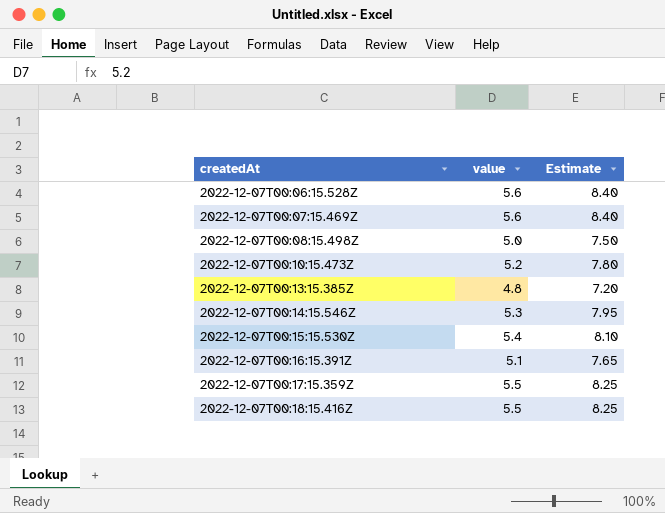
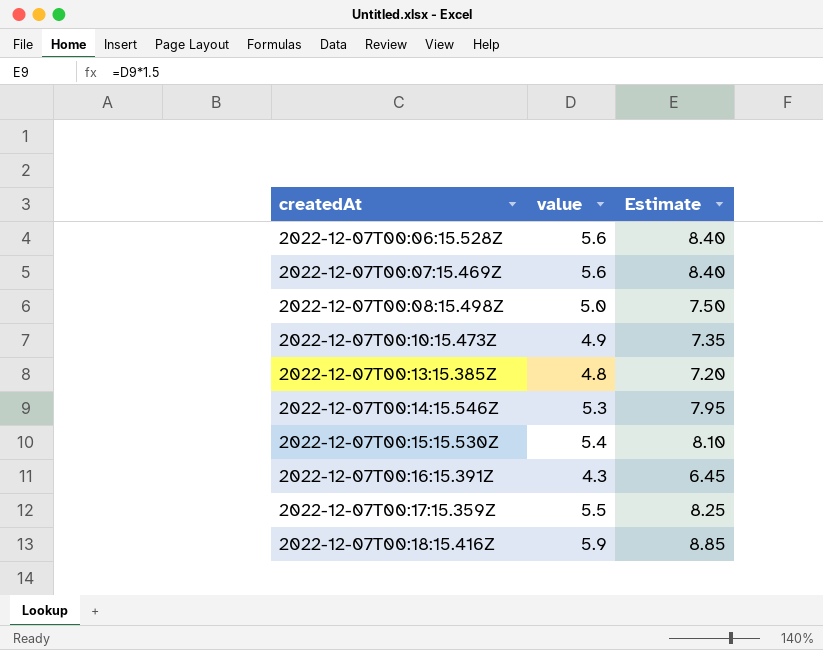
2022-12-07T00:10:15.473Z | value: 5.2 -> 4.9
2022-12-07T00:10:15.473Z | Estimate: 7.80 -> 7.35
2022-12-07T00:16:15.391Z | value: 5.1 -> 4.3
2022-12-07T00:16:15.391Z | Estimate: 7.65 -> 6.45
2022-12-07T00:18:15.416Z | value: 5.5 -> 5.9
2022-12-07T00:18:15.416Z | Estimate: 8.25 -> 8.85

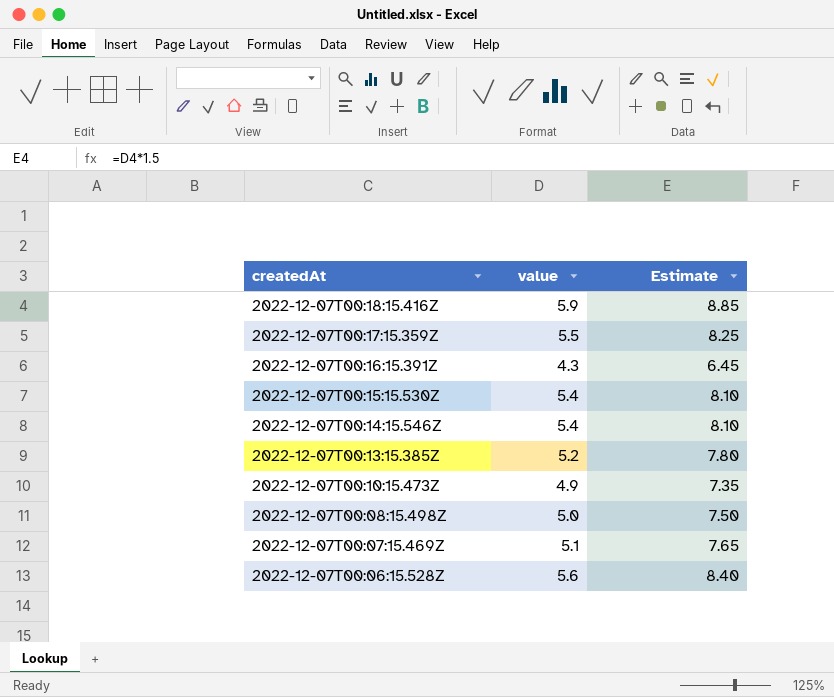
row order: createdAt ascending -> createdAt descending
2022-12-07T00:14:15.546Z | value: 5.3 -> 5.4
2022-12-07T00:14:15.546Z | Estimate: 7.95 -> 8.10
2022-12-07T00:13:15.385Z | value: 4.8 -> 5.2
2022-12-07T00:13:15.385Z | Estimate: 7.20 -> 7.80
2022-12-07T00:07:15.469Z | value: 5.6 -> 5.1
2022-12-07T00:07:15.469Z | Estimate: 8.40 -> 7.65

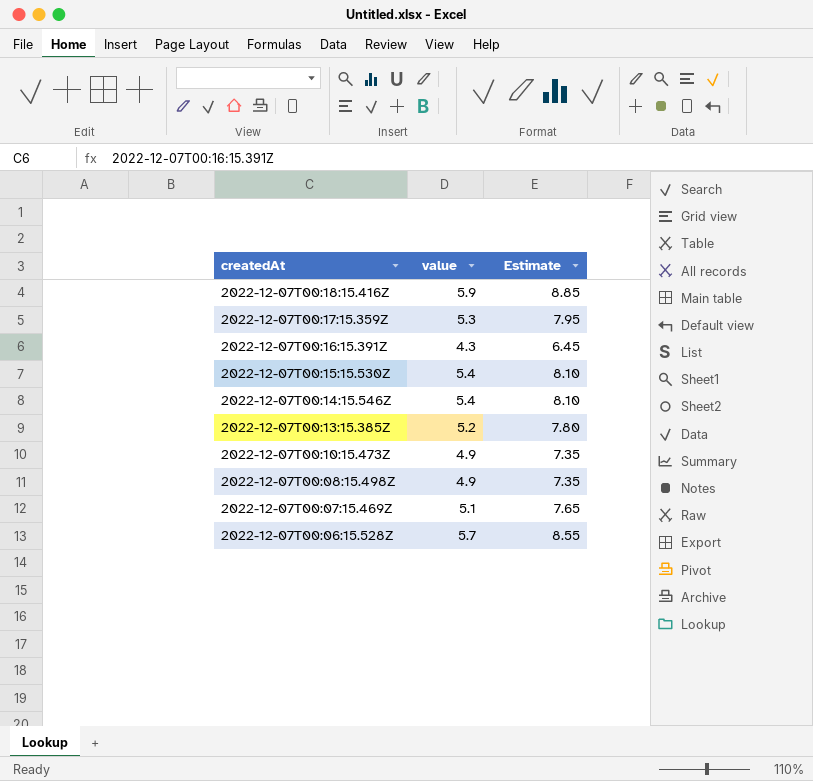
2022-12-07T00:17:15.359Z | value: 5.5 -> 5.3
2022-12-07T00:17:15.359Z | Estimate: 8.25 -> 7.95
2022-12-07T00:08:15.498Z | value: 5.0 -> 4.9
2022-12-07T00:08:15.498Z | Estimate: 7.50 -> 7.35
2022-12-07T00:06:15.528Z | value: 5.6 -> 5.7
2022-12-07T00:06:15.528Z | Estimate: 8.40 -> 8.55

